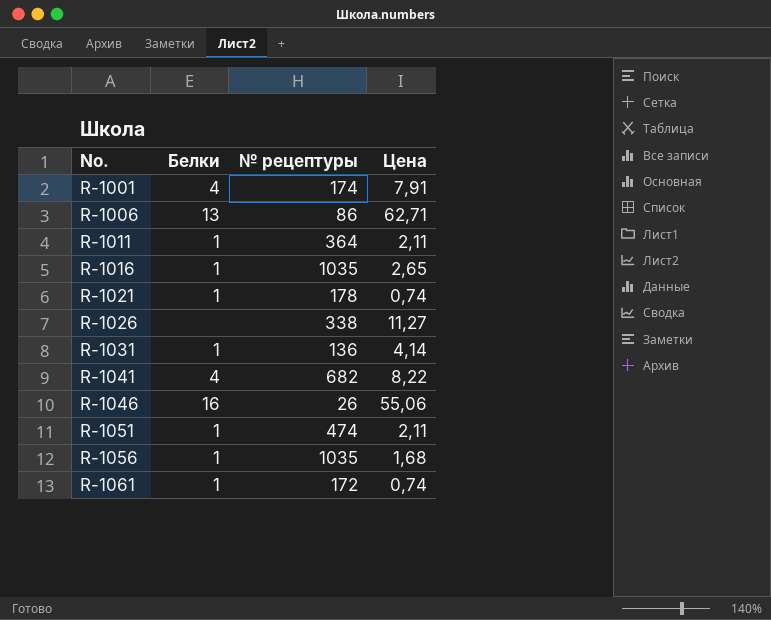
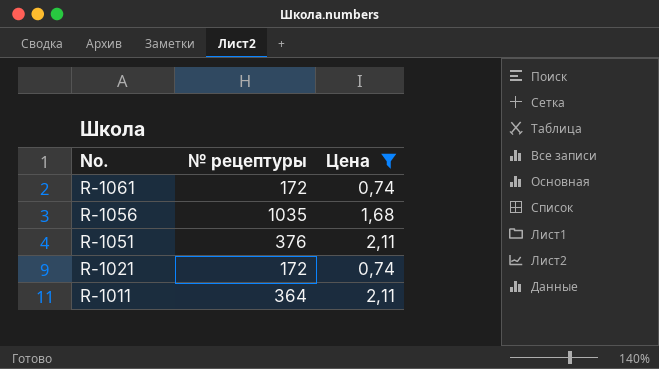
filter: none -> Цена <= 2,11
row order: No. ascending -> No. descending
column Белки | position: 2 -> none
R-1051 | № рецептуры: 474 -> 376
R-1021 | № рецептуры: 178 -> 172

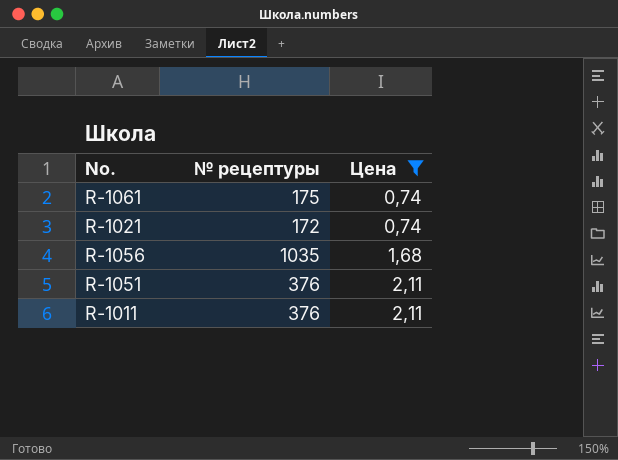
row order: No. descending -> Цена ascending
R-1061 | № рецептуры: 172 -> 175
R-1011 | № рецептуры: 364 -> 376

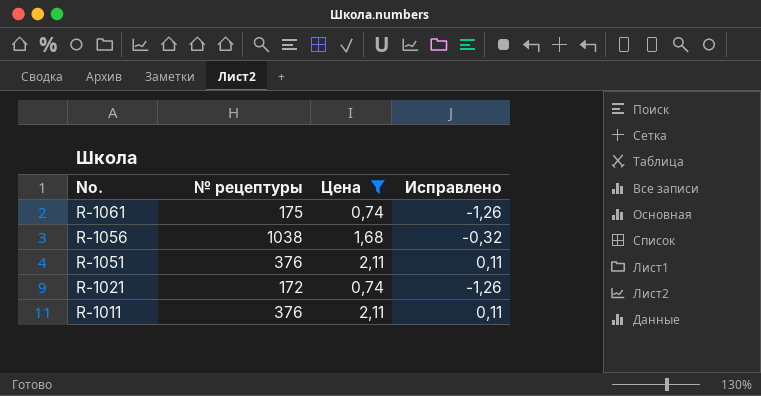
row order: Цена ascending -> No. descending
column Исправлено | formula: none -> [Цена] - 2
R-1056 | № рецептуры: 1035 -> 1038

